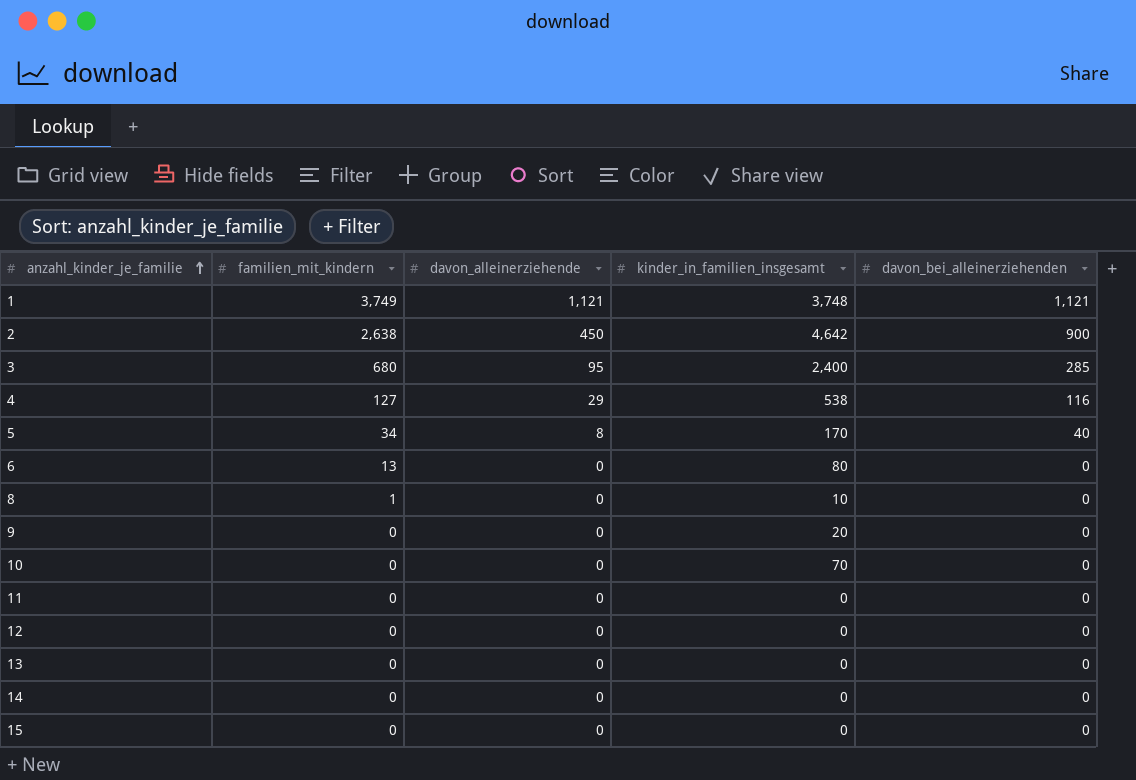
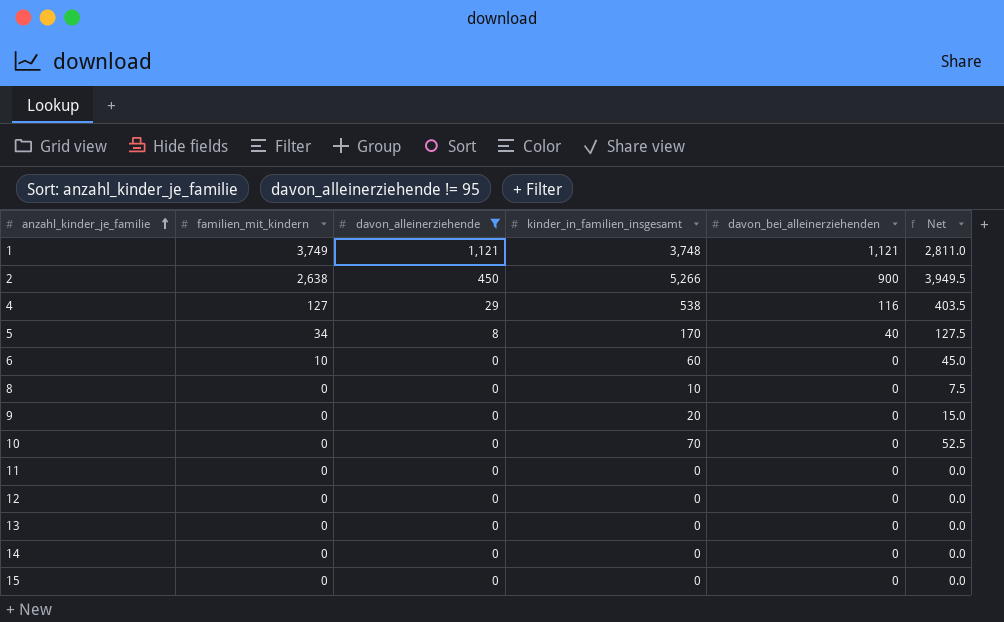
filter: none -> davon_alleinerziehende != 95
column Net | formula: none -> [kinder_in_familien_insgesamt] * 0.75
2 | kinder_in_familien_insgesamt: 4,642 -> 5,266
6 | familien_mit_kindern: 13 -> 10
6 | kinder_in_familien_insgesamt: 80 -> 60
8 | familien_mit_kindern: 1 -> 0

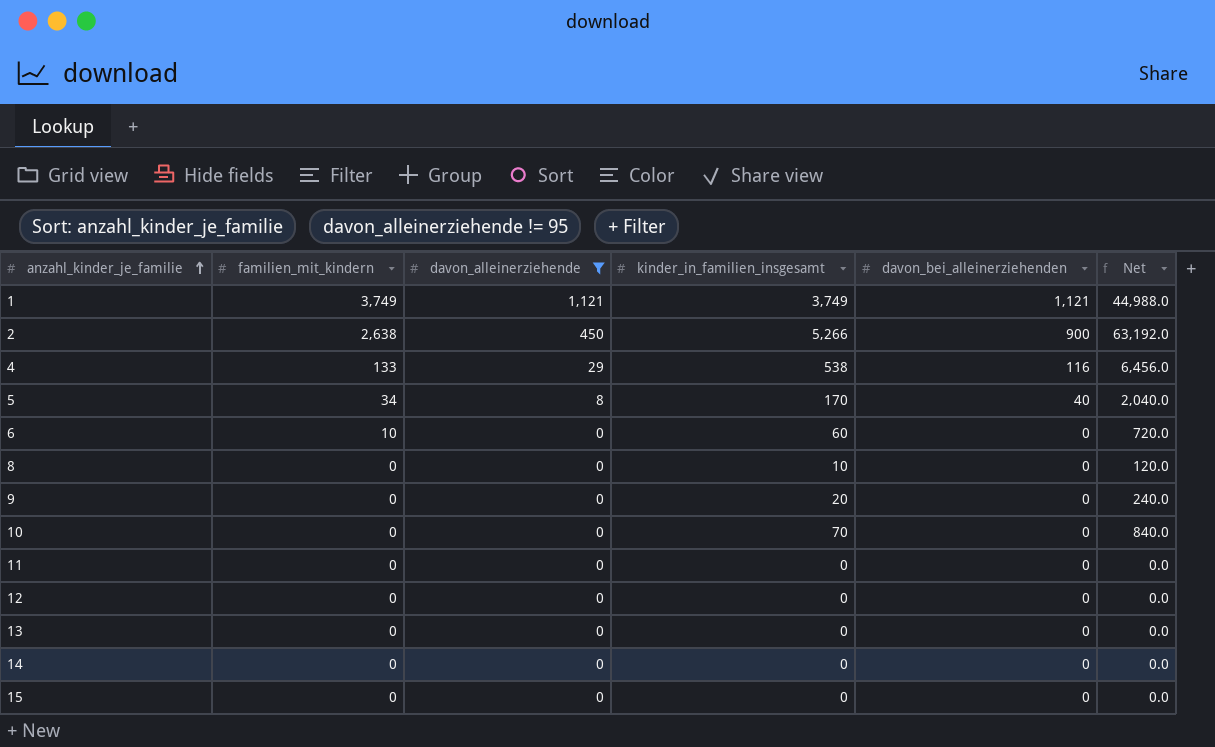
column Net | formula: [kinder_in_familien_insgesamt] * 0.75 -> [kinder_in_familien_insgesamt] * 12
1 | kinder_in_familien_insgesamt: 3,748 -> 3,749
4 | familien_mit_kindern: 127 -> 133

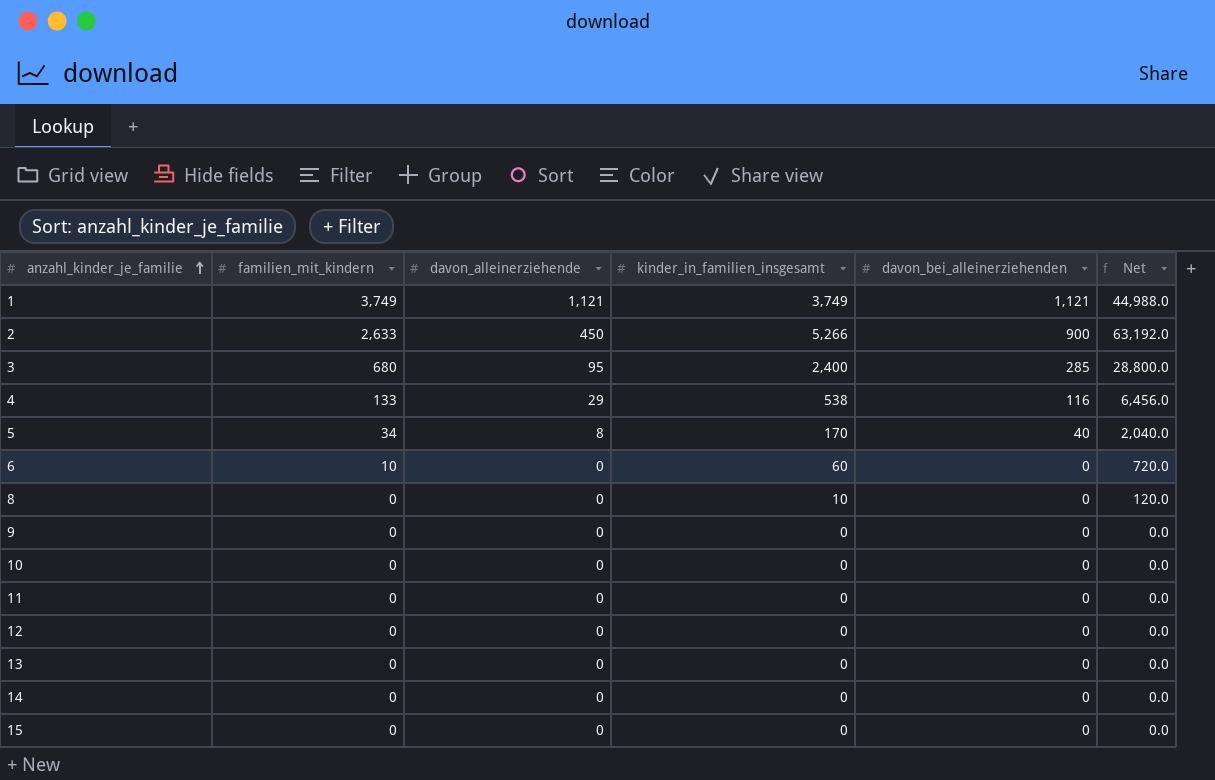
filter: davon_alleinerziehende != 95 -> none
2 | familien_mit_kindern: 2,638 -> 2,633
9 | kinder_in_familien_insgesamt: 20 -> 0
9 | Net: 240.0 -> 0.0
10 | kinder_in_familien_insgesamt: 70 -> 0
10 | Net: 840.0 -> 0.0

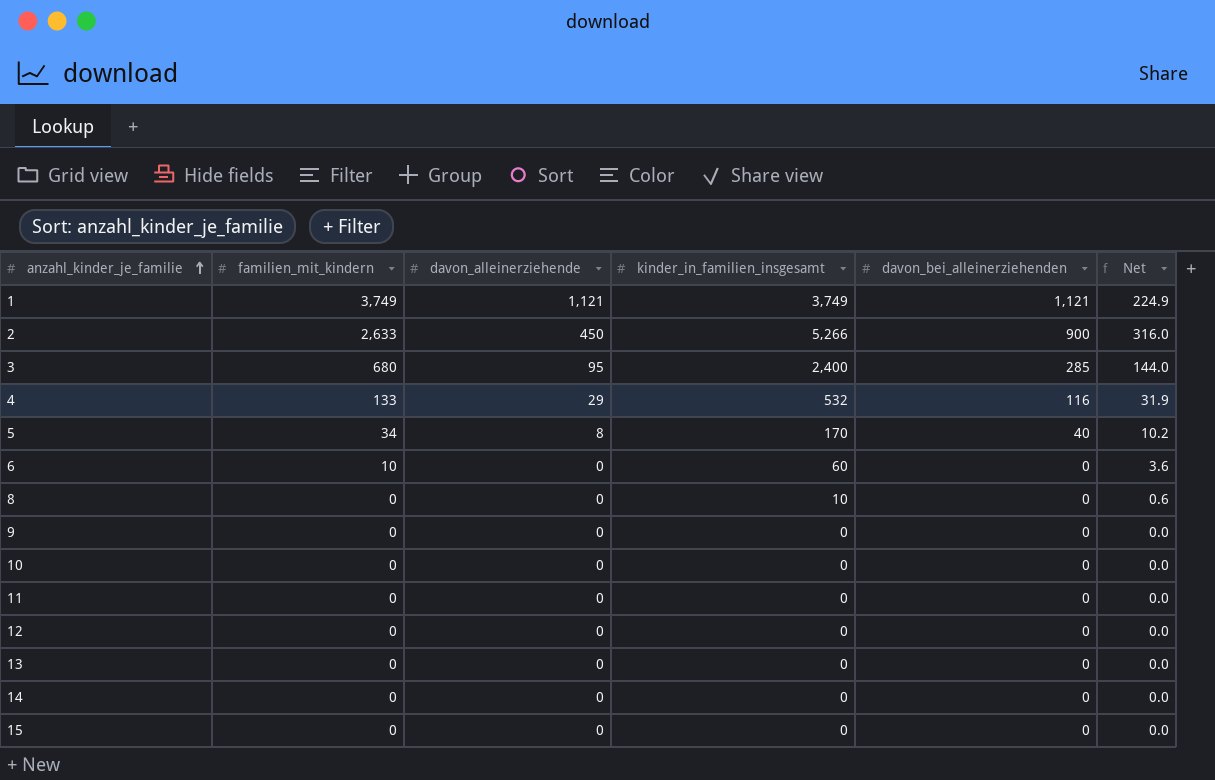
column Net | formula: [kinder_in_familien_insgesamt] * 12 -> [kinder_in_familien_insgesamt] * 0.06
4 | kinder_in_familien_insgesamt: 538 -> 532

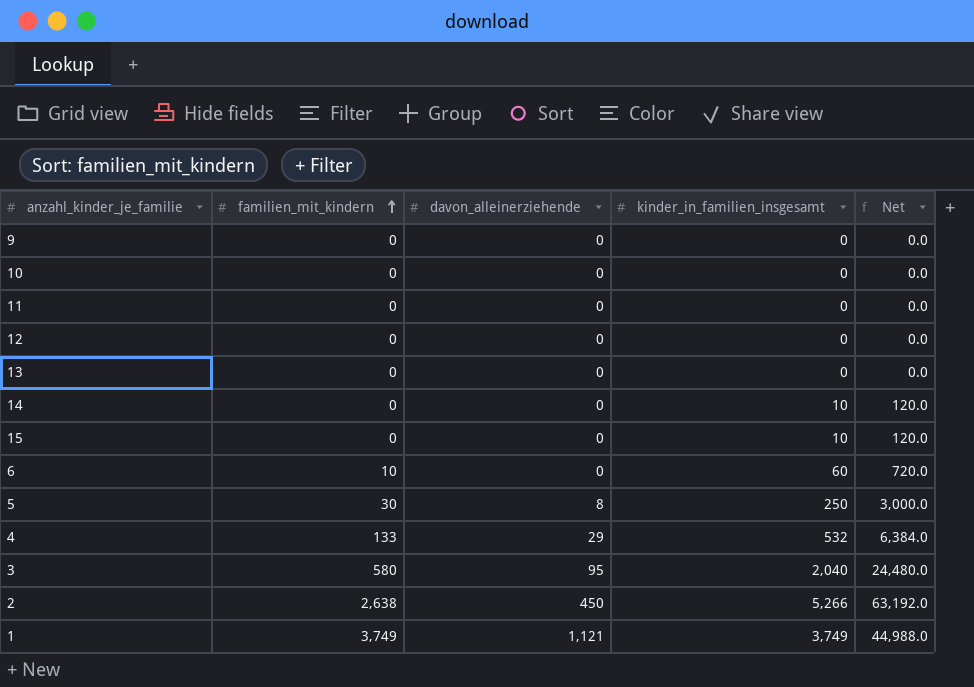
row order: anzahl_kinder_je_familie ascending -> familien_mit_kindern ascending
column davon_bei_alleinerziehenden | position: 5 -> none
column Net | formula: [kinder_in_familien_insgesamt] * 0.06 -> [kinder_in_familien_insgesamt] * 12
row 8: 0 | 0 | 10 | 0 | 0.6 -> none
14 | kinder_in_familien_insgesamt: 0 -> 10
15 | kinder_in_familien_insgesamt: 0 -> 10
5 | familien_mit_kindern: 34 -> 30
5 | kinder_in_familien_insgesamt: 170 -> 250
3 | familien_mit_kindern: 680 -> 580
3 | kinder_in_familien_insgesamt: 2,400 -> 2,040
2 | familien_mit_kindern: 2,633 -> 2,638

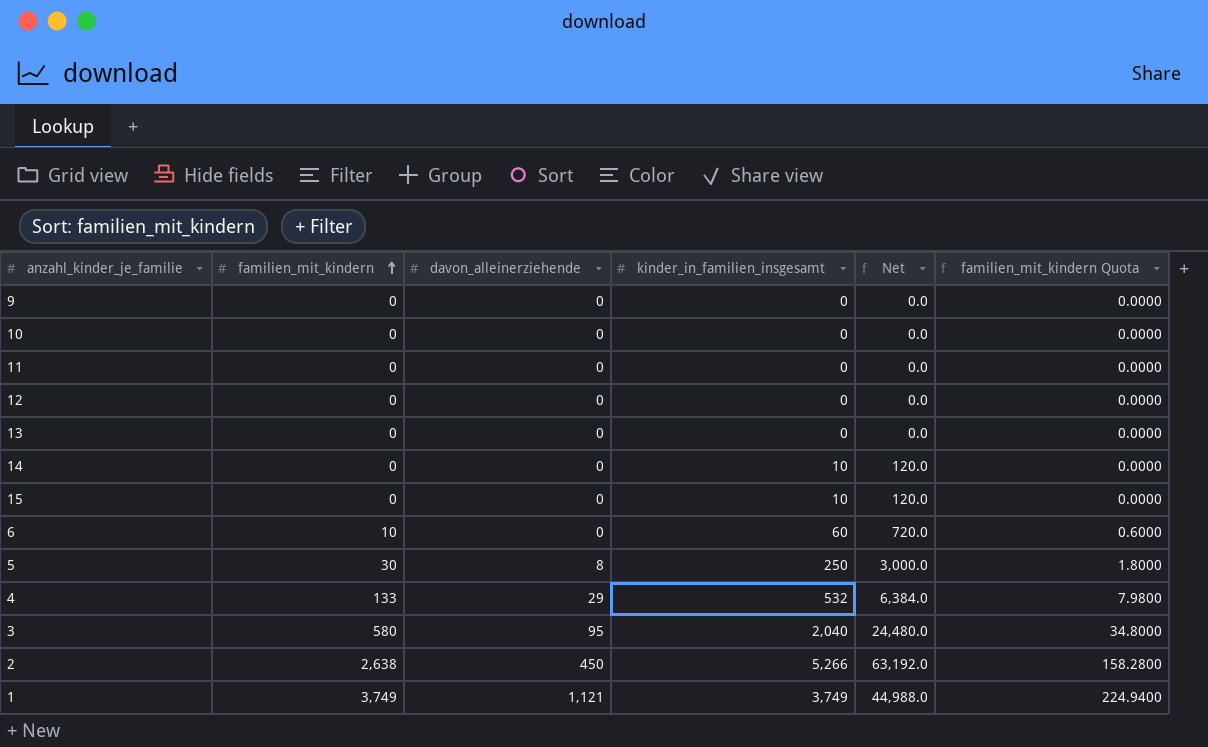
column familien_mit_kindern Quota | formula: none -> [familien_mit_kindern] * 0.06

